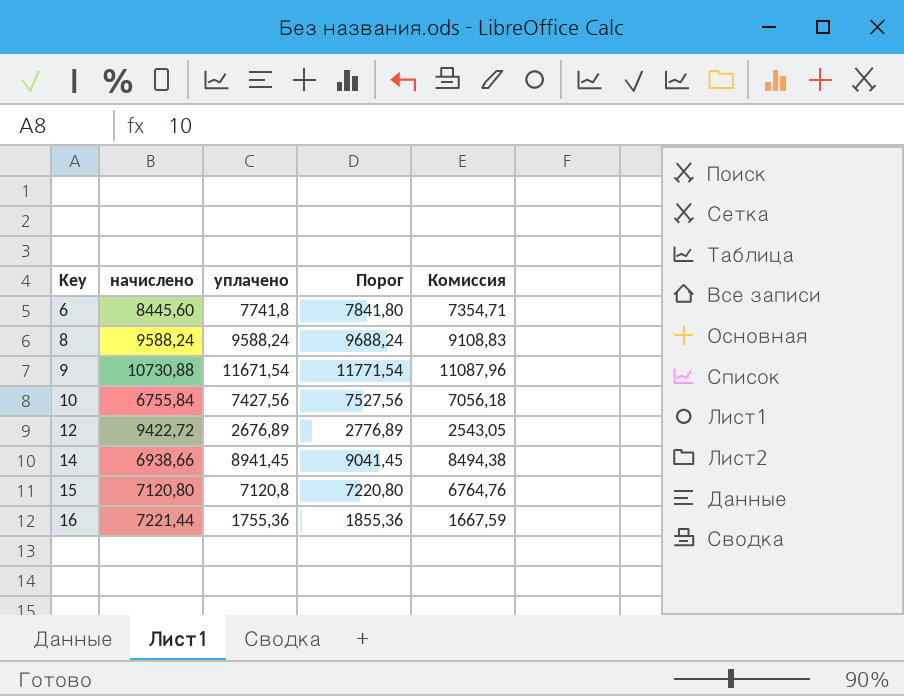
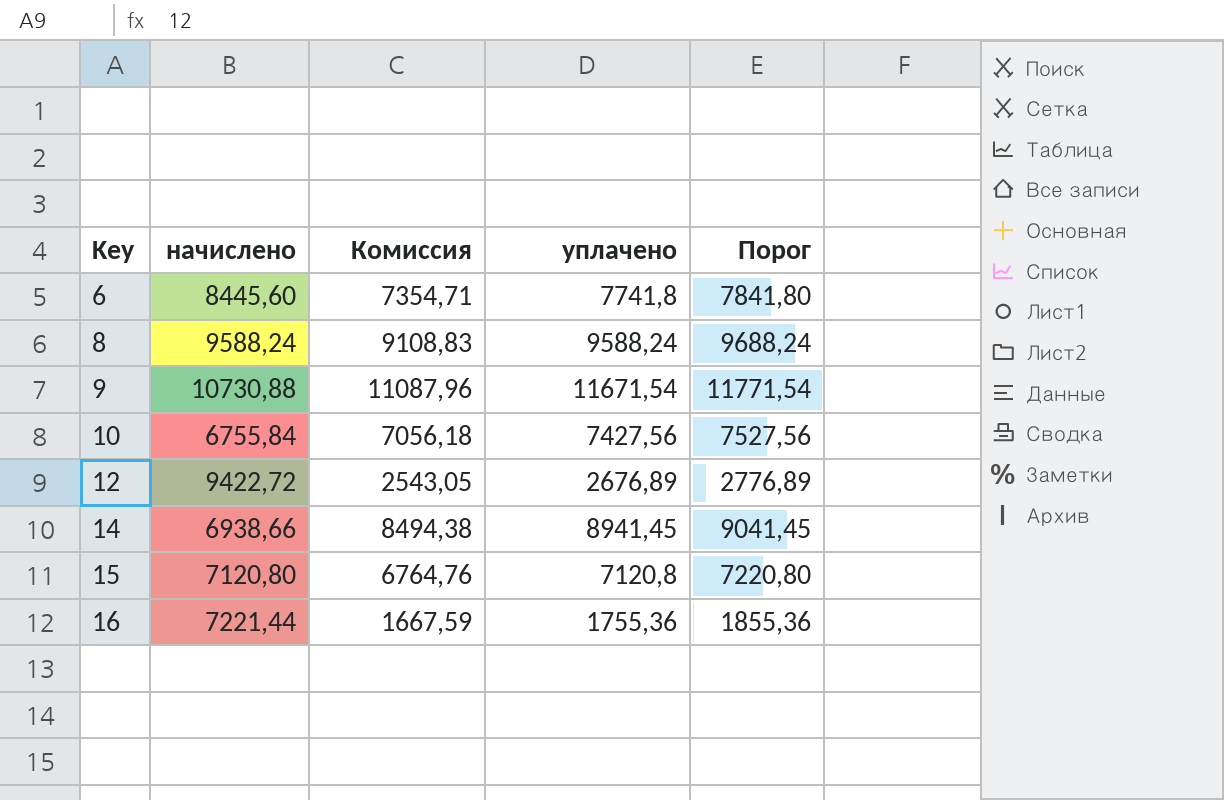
column Комиссия | position: 5 -> 3

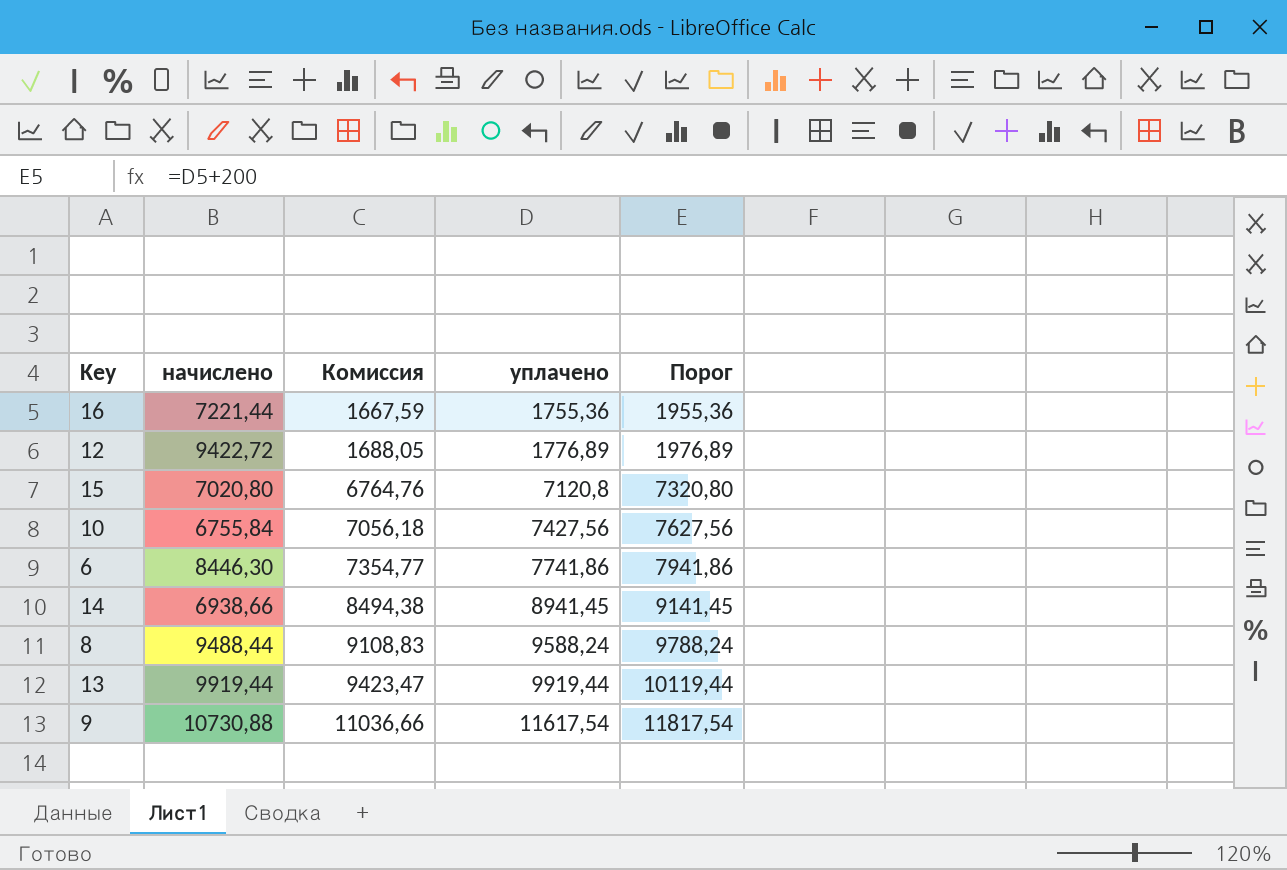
row order: Key ascending -> Комиссия ascending
column Порог | formula: [уплачено] + 100 -> [уплачено] + 200
12 | Комиссия: 2543,05 -> 1688,05
12 | уплачено: 2676,89 -> 1776,89
15 | начислено: 7120,80 -> 7020,80
6 | начислено: 8445,60 -> 8446,30
6 | Комиссия: 7354,71 -> 7354,77
6 | уплачено: 7741,8 -> 7741,86
8 | начислено: 9588,24 -> 9488,44
row 13: none -> 9919,44 | 9423,47 | 9919,44 | 10119,44
9 | Комиссия: 11087,96 -> 11036,66
9 | уплачено: 11671,54 -> 11617,54

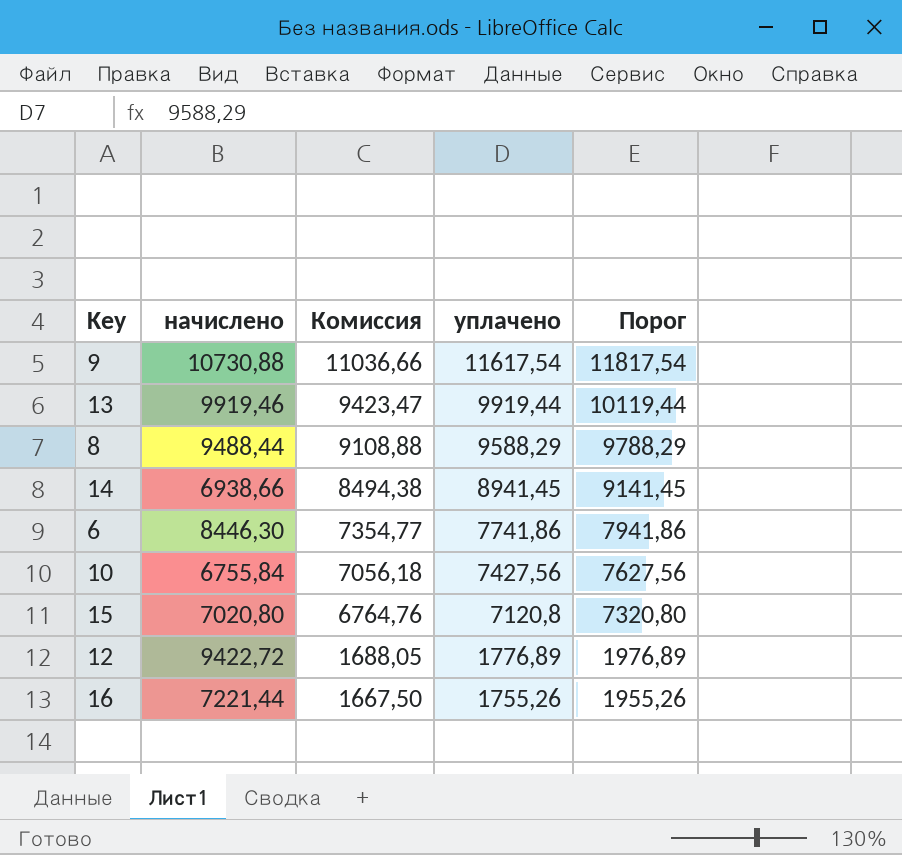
row order: Комиссия ascending -> Комиссия descending
13 | начислено: 9919,44 -> 9919,46
8 | Комиссия: 9108,83 -> 9108,88
8 | уплачено: 9588,24 -> 9588,29
8 | Порог: 9788,24 -> 9788,29
16 | Комиссия: 1667,59 -> 1667,50
16 | уплачено: 1755,36 -> 1755,26
16 | Порог: 1955,36 -> 1955,26

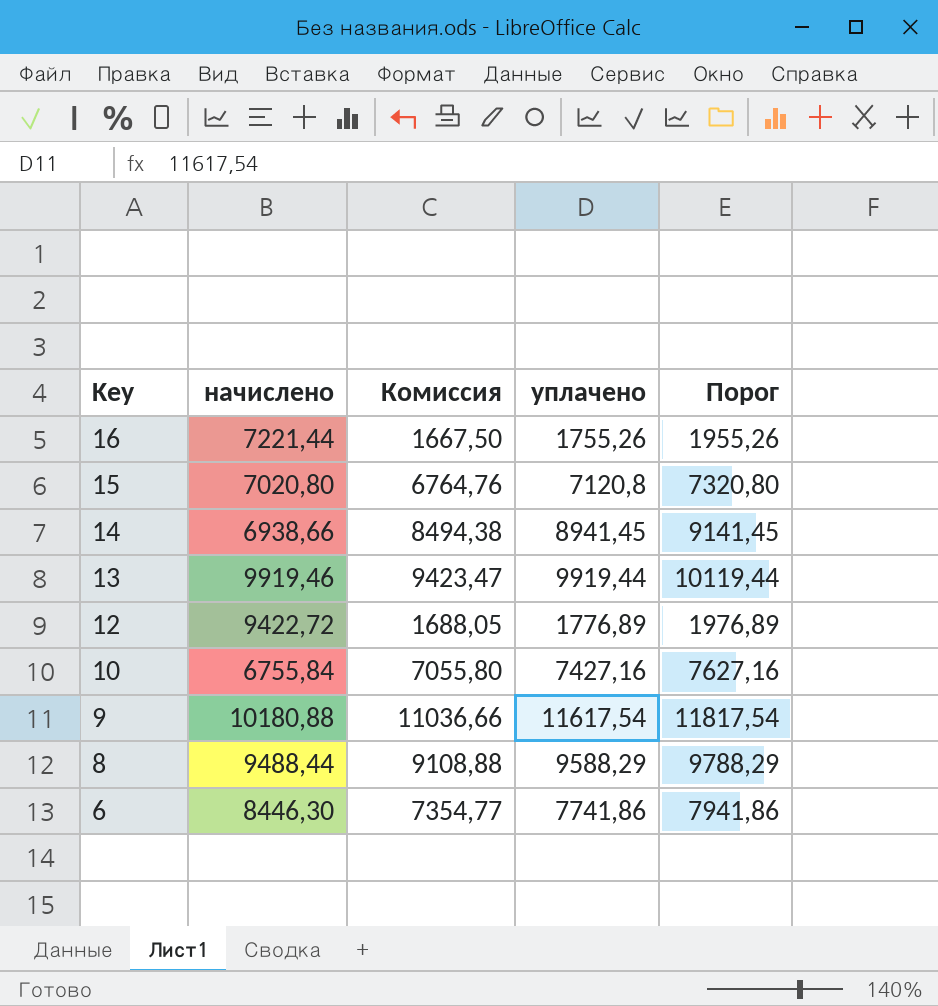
row order: Комиссия descending -> Key descending
10 | Комиссия: 7056,18 -> 7055,80
10 | уплачено: 7427,56 -> 7427,16
10 | Порог: 7627,56 -> 7627,16
9 | начислено: 10730,88 -> 10180,88

